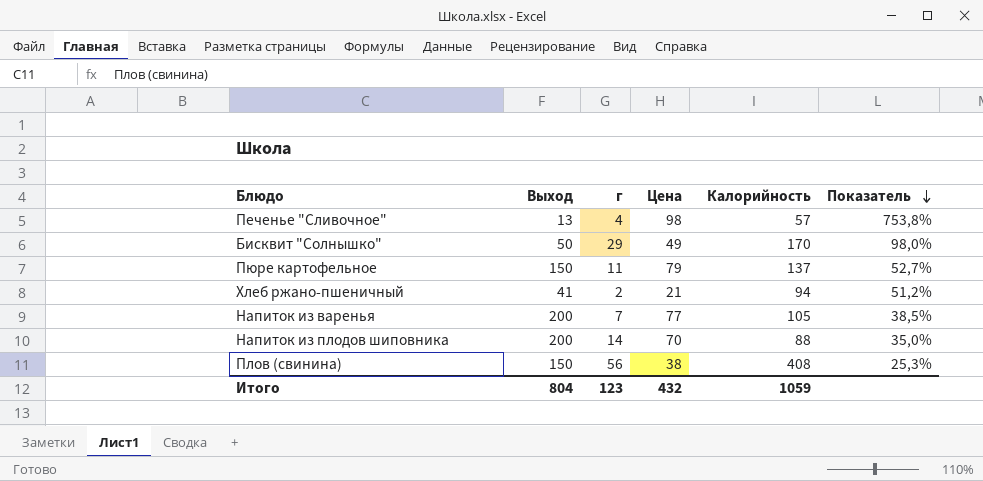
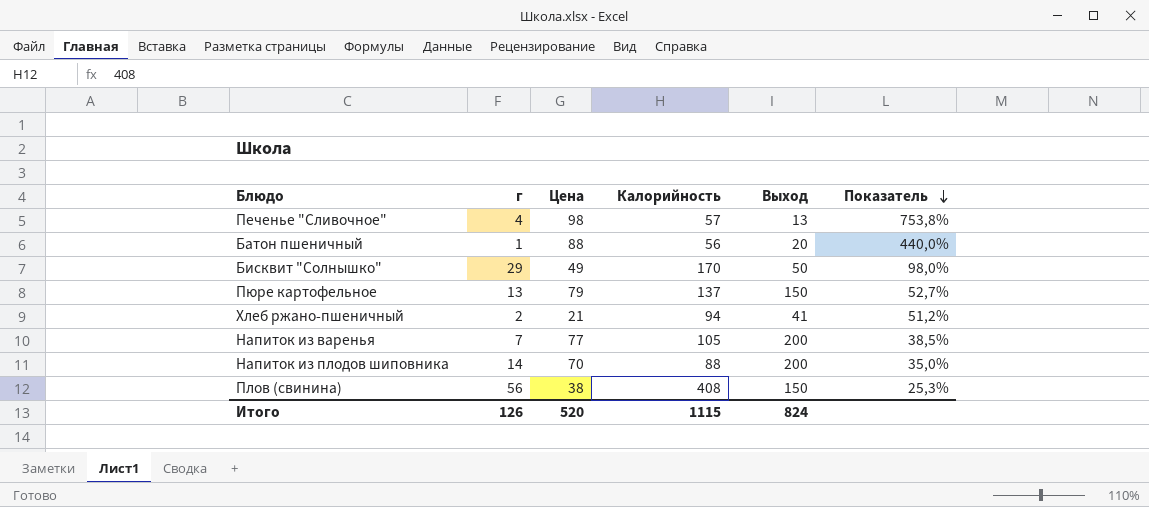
column Выход | position: 2 -> 5
row Батон пшеничный: none -> 1 | 88 | 56 | 20 | 440,0%
Пюре картофельное | г: 11 -> 13
Итого | г: 123 -> 126
Итого | Цена: 432 -> 520
Итого | Калорийность: 1059 -> 1115
Итого | Выход: 804 -> 824

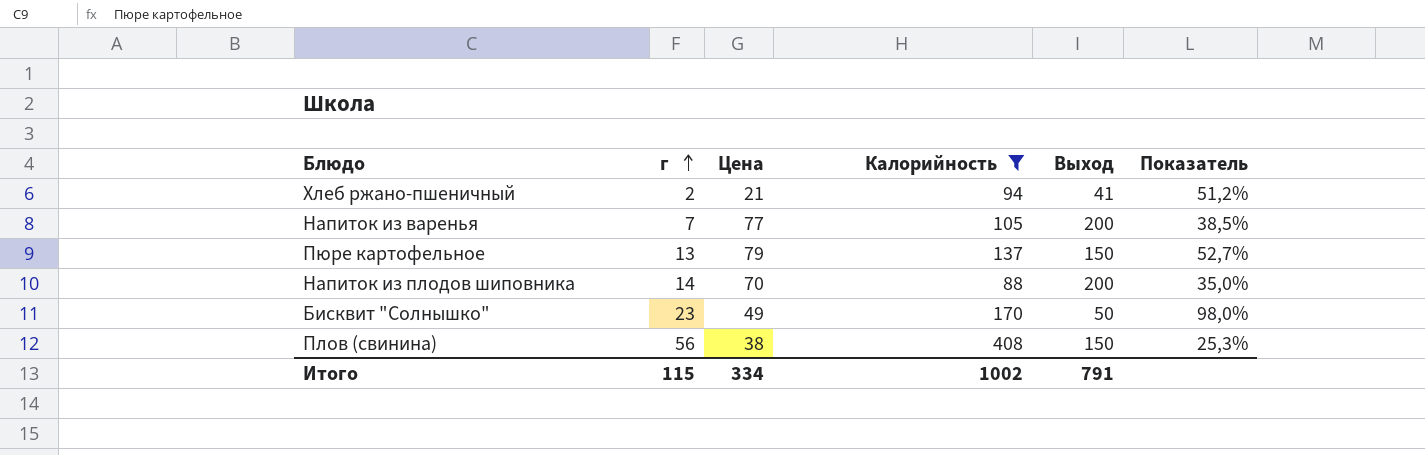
filter: none -> Калорийность >= 88
row order: Показатель descending -> г ascending
Бисквит "Солнышко" | г: 29 -> 23
Итого | г: 126 -> 115
Итого | Цена: 520 -> 334
Итого | Калорийность: 1115 -> 1002
Итого | Выход: 824 -> 791

